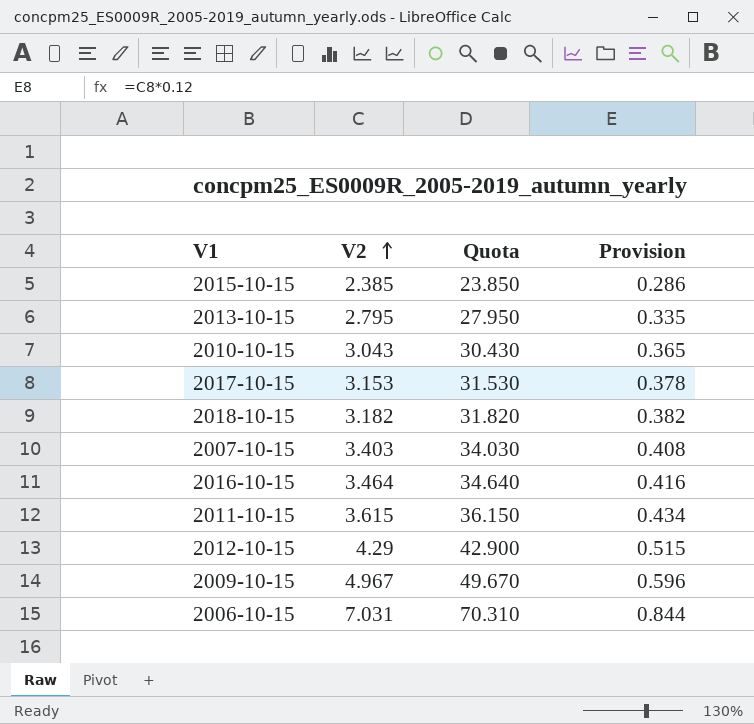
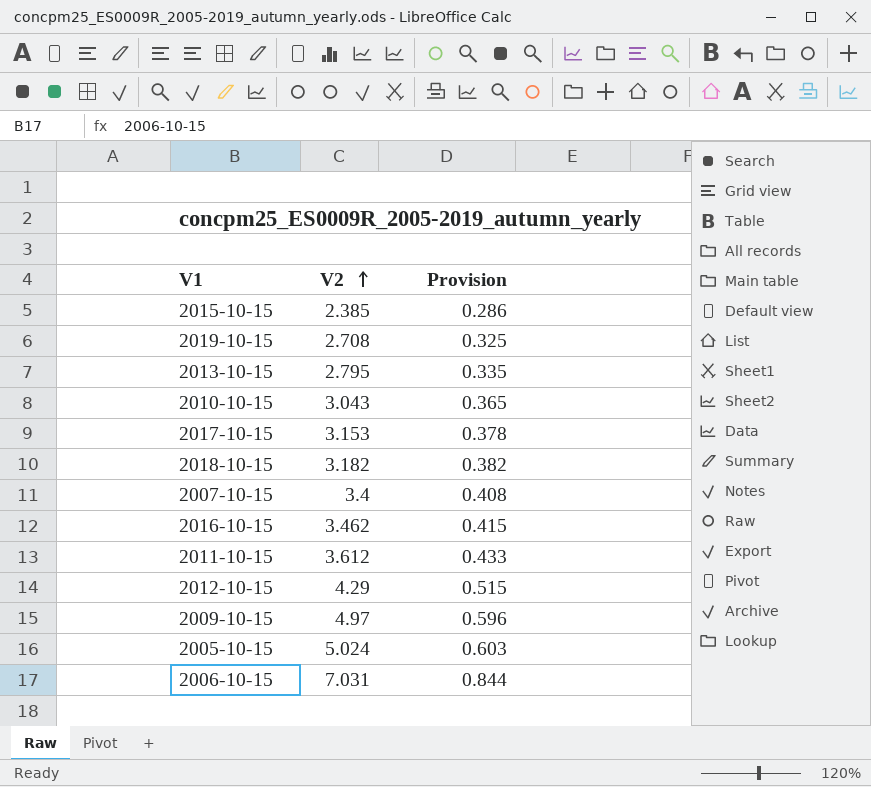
column Quota | formula: [V2] * 10 -> none
row 2019-10-15: none -> 2.708 | 0.325
2007-10-15 | V2: 3.403 -> 3.4
2016-10-15 | V2: 3.464 -> 3.462
2016-10-15 | Provision: 0.416 -> 0.415
2011-10-15 | V2: 3.615 -> 3.612
2011-10-15 | Provision: 0.434 -> 0.433
2009-10-15 | V2: 4.967 -> 4.97
row 2005-10-15: none -> 5.024 | 0.603

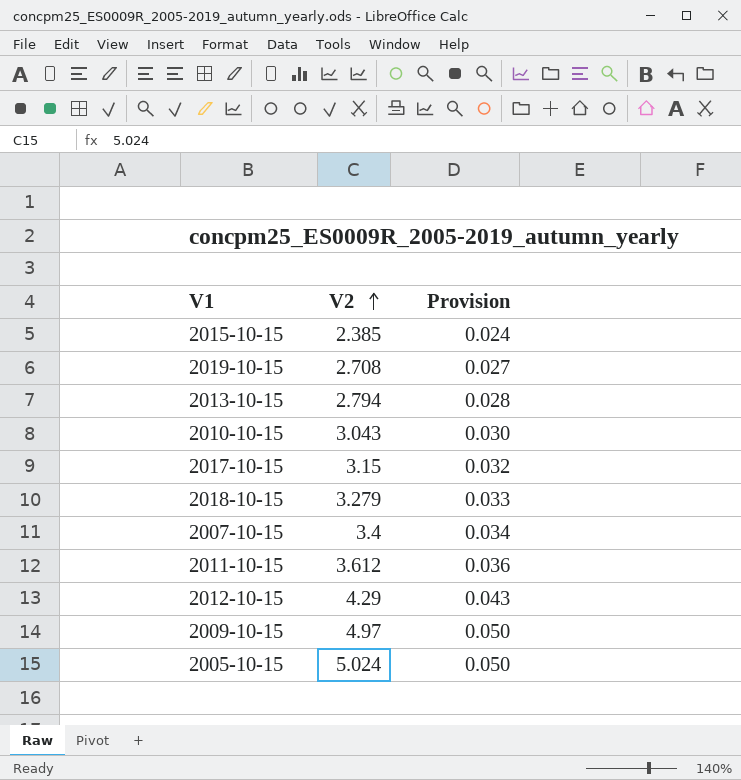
column Provision | formula: [V2] * 0.12 -> [V2] * 0.01
row 2016-10-15: 3.462 | 0.415 -> none
row 2006-10-15: 7.031 | 0.844 -> none
2013-10-15 | V2: 2.795 -> 2.794
2017-10-15 | V2: 3.153 -> 3.15
2018-10-15 | V2: 3.182 -> 3.279

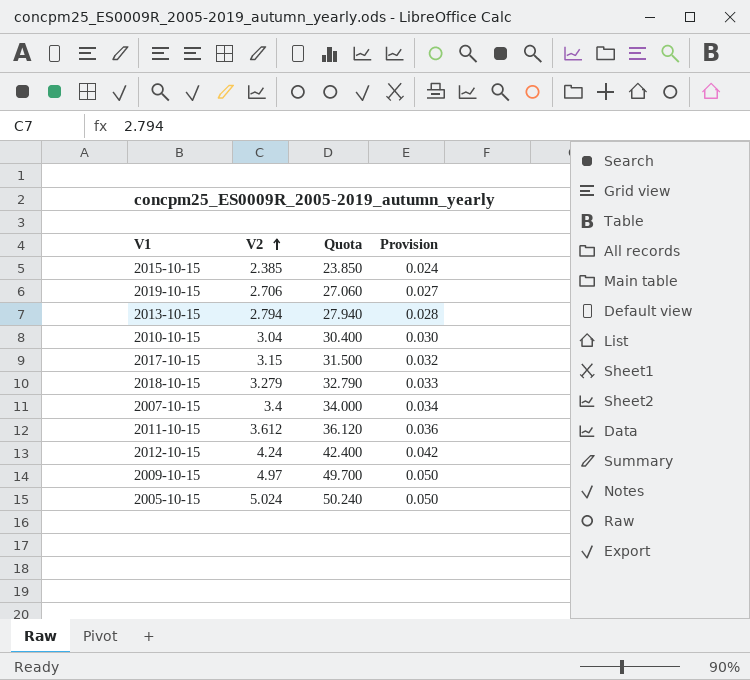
column Quota | formula: none -> [V2] * 10
2019-10-15 | V2: 2.708 -> 2.706
2010-10-15 | V2: 3.043 -> 3.04
2012-10-15 | V2: 4.29 -> 4.24
2012-10-15 | Provision: 0.043 -> 0.042

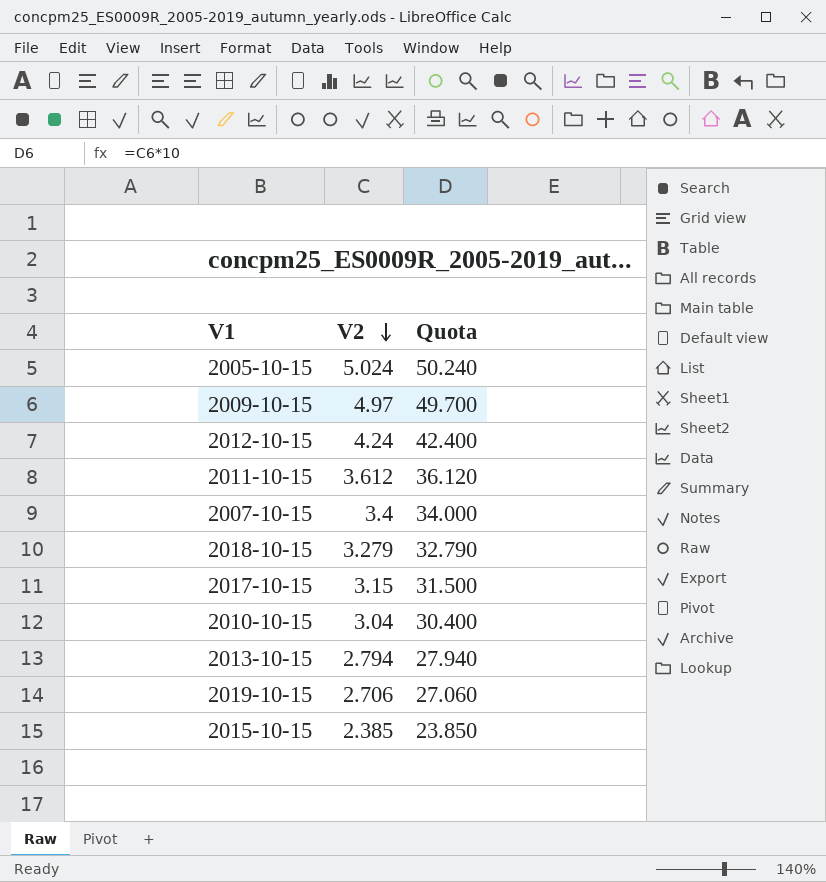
row order: V2 ascending -> V2 descending
column Provision | formula: [V2] * 0.01 -> none

